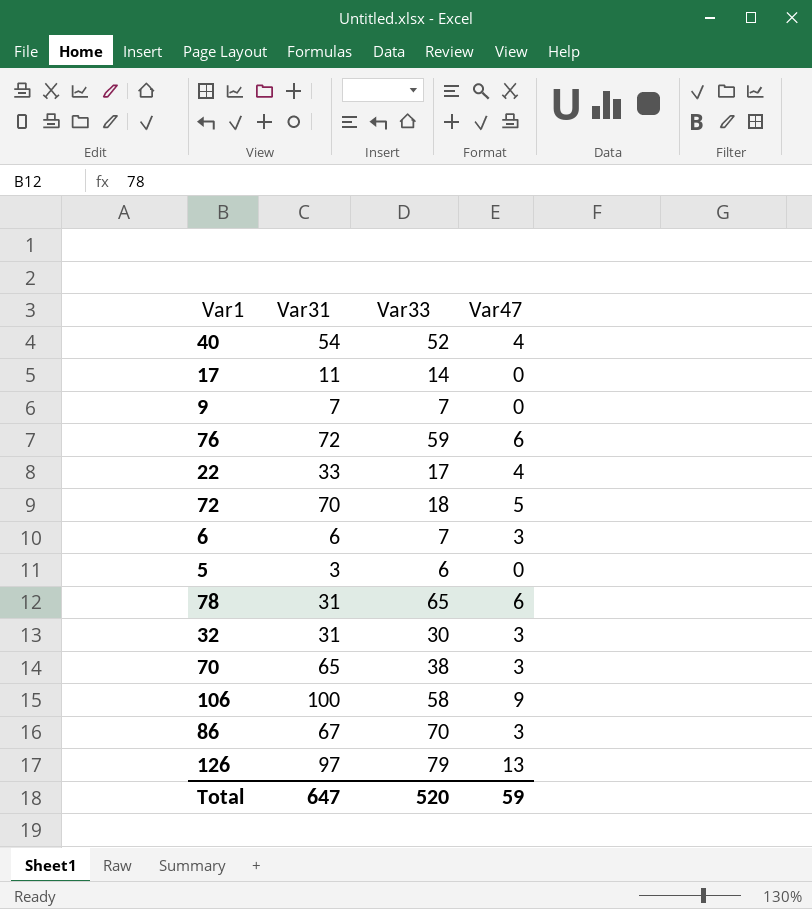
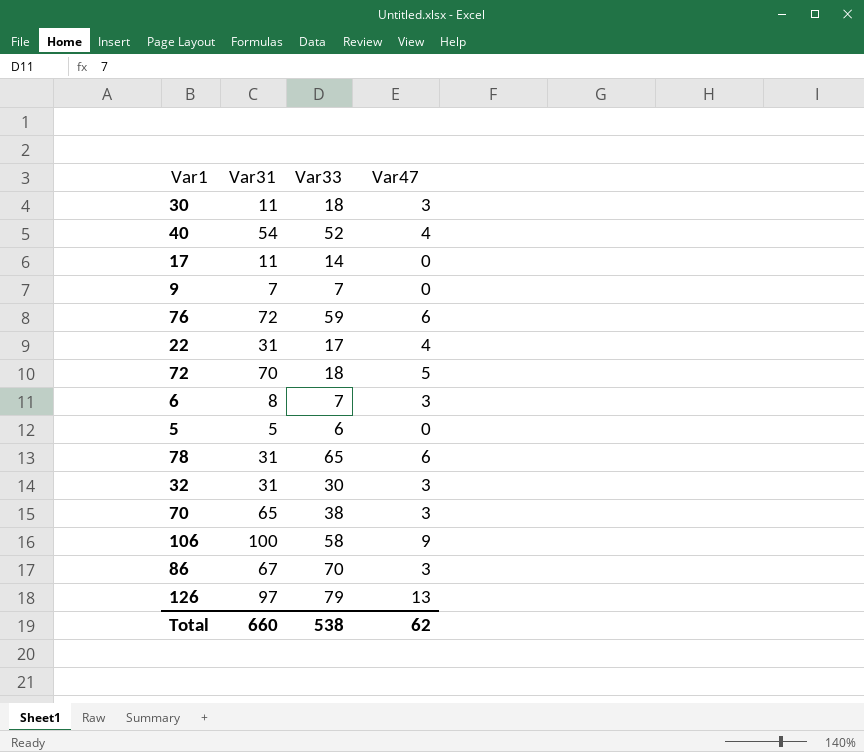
row 30: none -> 11 | 18 | 3
22 | Var31: 33 -> 31
6 | Var31: 6 -> 8
5 | Var31: 3 -> 5
Total | Var31: 647 -> 660
Total | Var33: 520 -> 538
Total | Var47: 59 -> 62

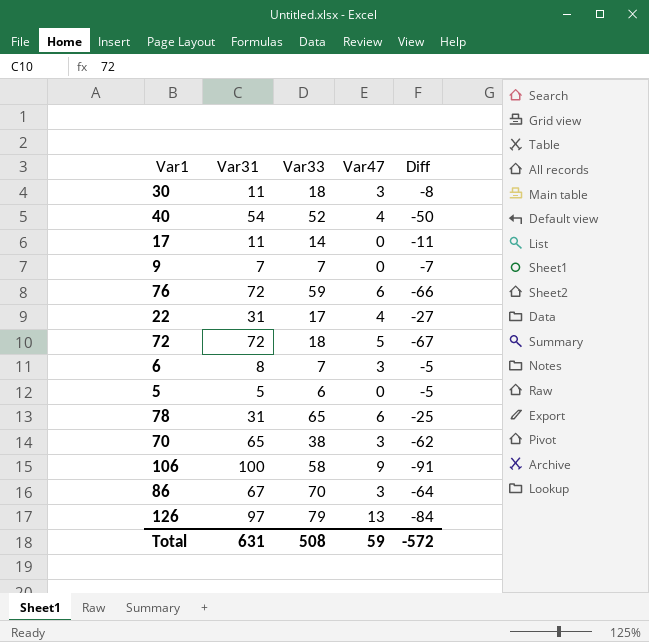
column Diff | formula: none -> [Var47] - [Var31]
row 32: 31 | 30 | 3 -> none
72 | Var31: 70 -> 72
Total | Var31: 660 -> 631
Total | Var33: 538 -> 508
Total | Var47: 62 -> 59

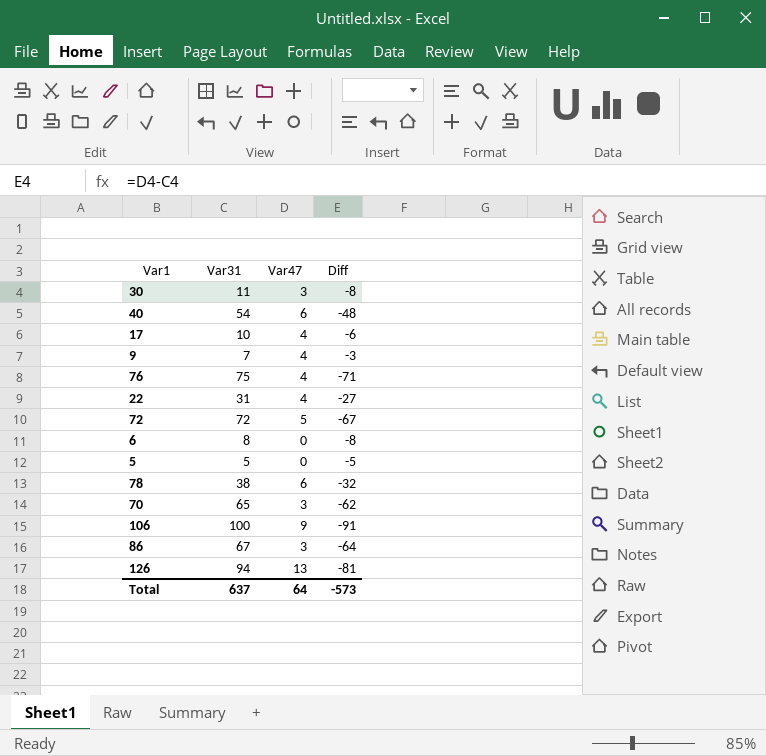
column Var33 | position: 3 -> none
40 | Var47: 4 -> 6
40 | Diff: -50 -> -48
17 | Var31: 11 -> 10
17 | Var47: 0 -> 4
17 | Diff: -11 -> -6
9 | Var47: 0 -> 4
9 | Diff: -7 -> -3
76 | Var31: 72 -> 75
76 | Var47: 6 -> 4
76 | Diff: -66 -> -71
6 | Var47: 3 -> 0
6 | Diff: -5 -> -8
78 | Var31: 31 -> 38
78 | Diff: -25 -> -32
126 | Var31: 97 -> 94
126 | Diff: -84 -> -81
Total | Var31: 631 -> 637
Total | Var47: 59 -> 64
Total | Diff: -572 -> -573

